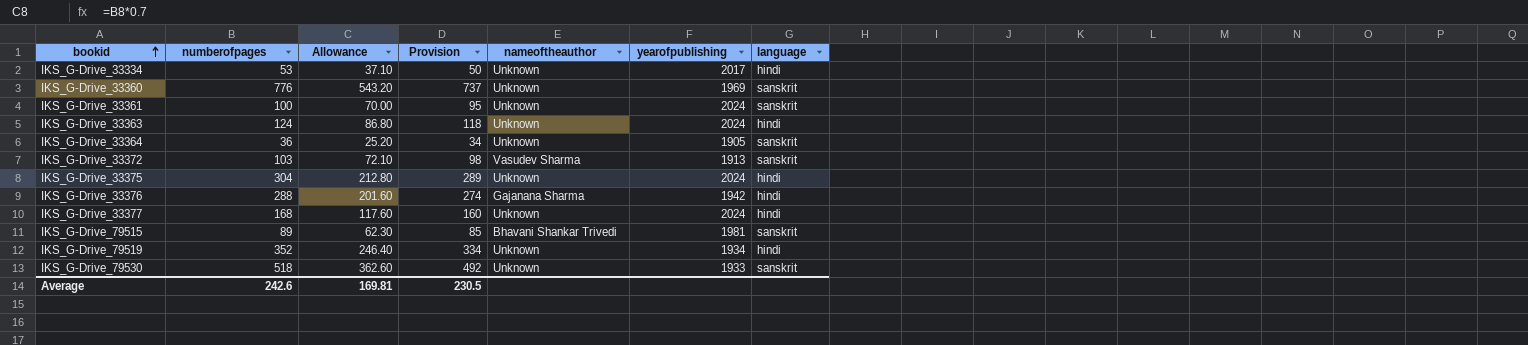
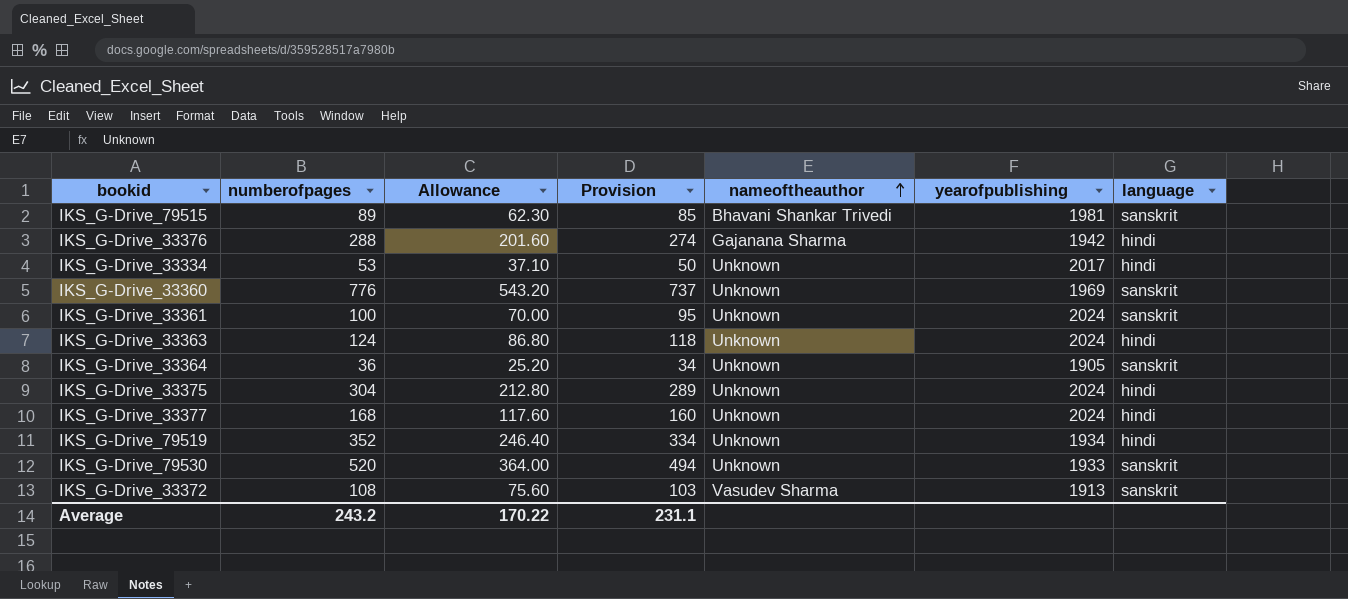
row order: bookid ascending -> nameoftheauthor ascending
IKS_G-Drive_79530 | numberofpages: 518 -> 520
IKS_G-Drive_79530 | Allowance: 362.60 -> 364.00
IKS_G-Drive_79530 | Provision: 492 -> 494
IKS_G-Drive_33372 | numberofpages: 103 -> 108
IKS_G-Drive_33372 | Allowance: 72.10 -> 75.60
IKS_G-Drive_33372 | Provision: 98 -> 103
Average | numberofpages: 242.6 -> 243.2
Average | Allowance: 169.81 -> 170.22
Average | Provision: 230.5 -> 231.1

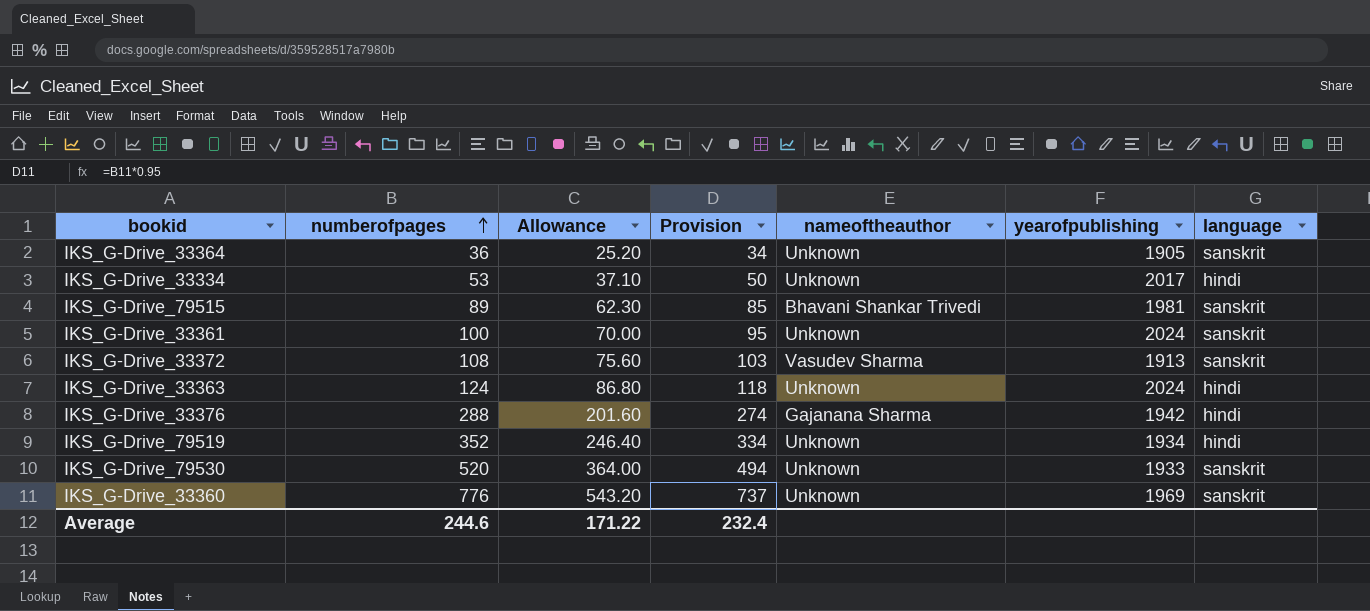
row order: nameoftheauthor ascending -> numberofpages ascending
row IKS_G-Drive_33375: 304 | 212.80 | 289 | Unknown | 2024 | hindi -> none
row IKS_G-Drive_33377: 168 | 117.60 | 160 | Unknown | 2024 | hindi -> none
Average | numberofpages: 243.2 -> 244.6
Average | Allowance: 170.22 -> 171.22
Average | Provision: 231.1 -> 232.4

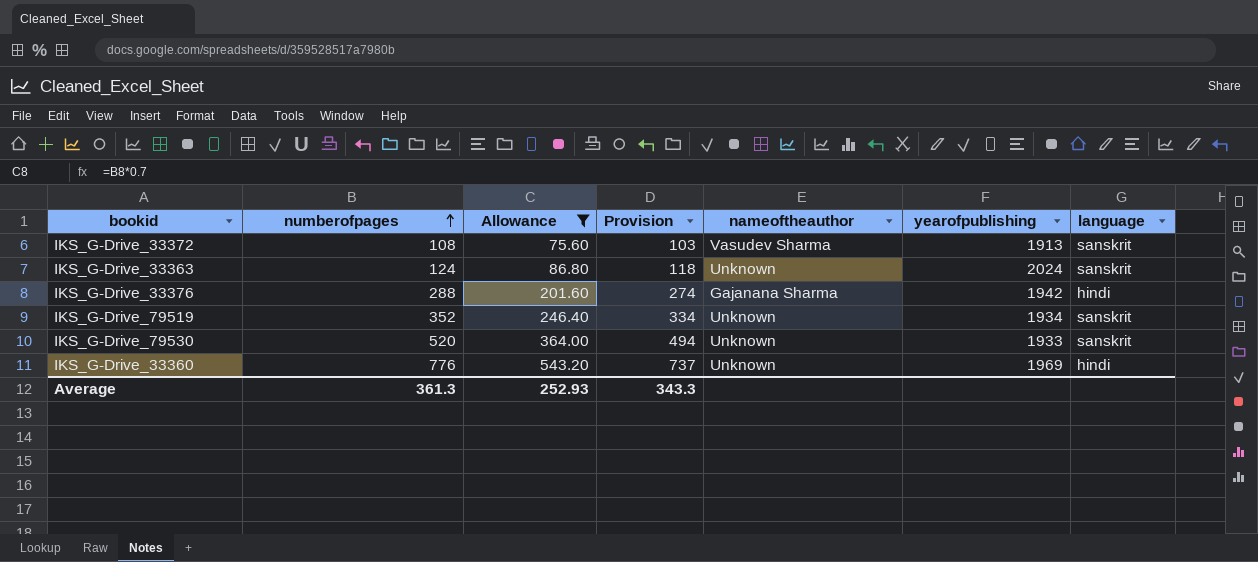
filter: none -> Allowance >= 75.60
IKS_G-Drive_33363 | language: hindi -> sanskrit
IKS_G-Drive_79519 | language: hindi -> sanskrit
IKS_G-Drive_33360 | language: sanskrit -> hindi
Average | numberofpages: 244.6 -> 361.3
Average | Allowance: 171.22 -> 252.93
Average | Provision: 232.4 -> 343.3

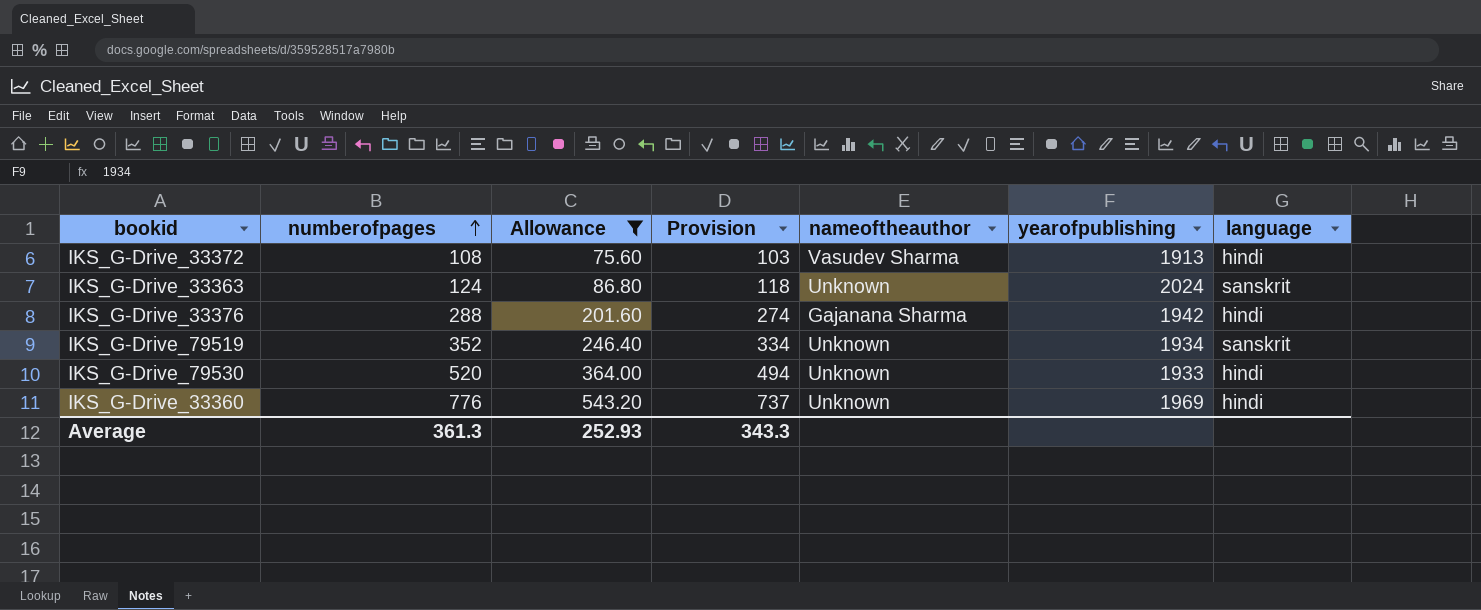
IKS_G-Drive_33372 | language: sanskrit -> hindi
IKS_G-Drive_79530 | language: sanskrit -> hindi

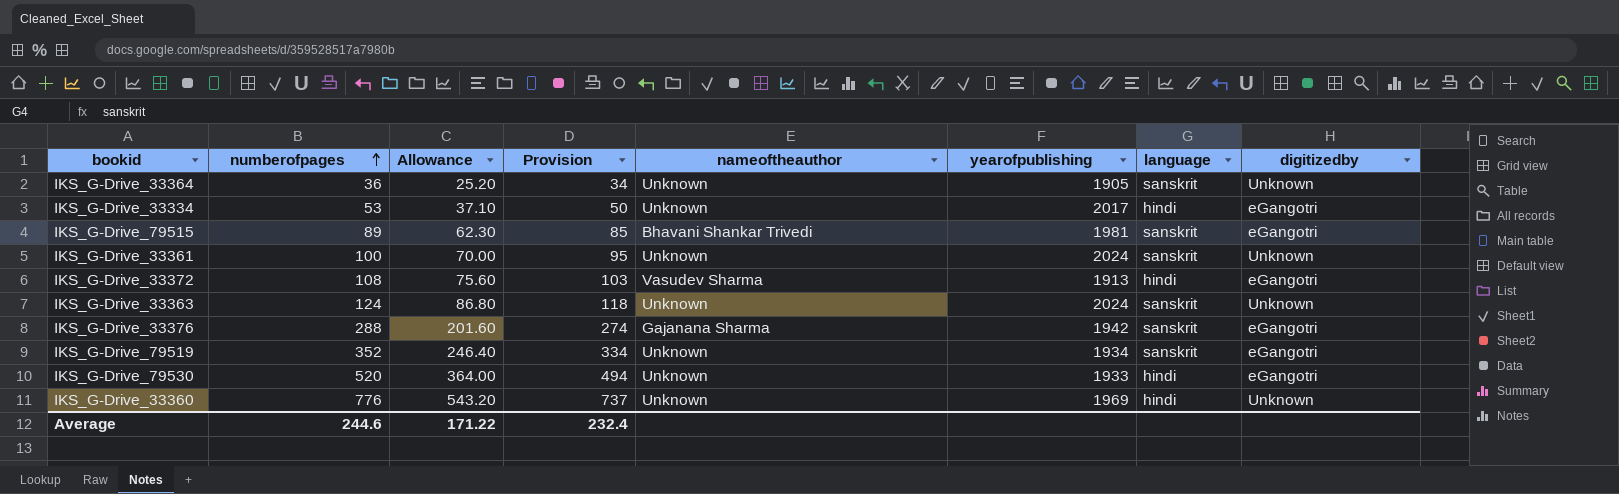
filter: Allowance >= 75.60 -> none
column digitizedby | position: none -> 8
IKS_G-Drive_33376 | language: hindi -> sanskrit
Average | numberofpages: 361.3 -> 244.6
Average | Allowance: 252.93 -> 171.22
Average | Provision: 343.3 -> 232.4

